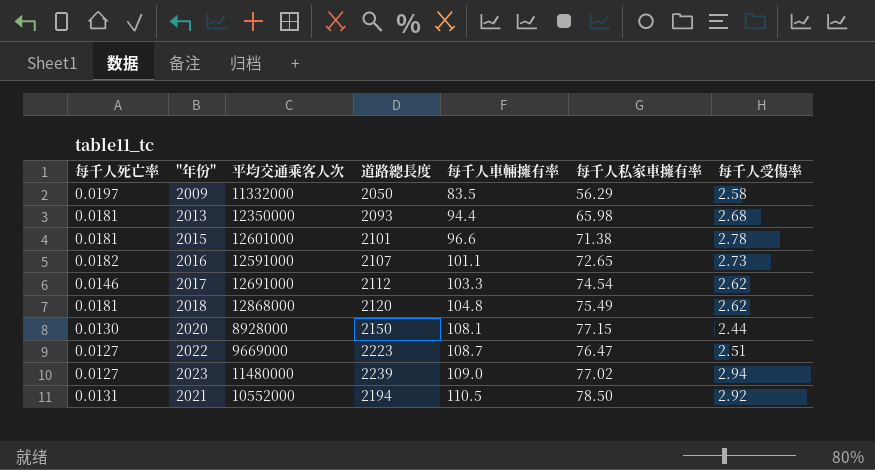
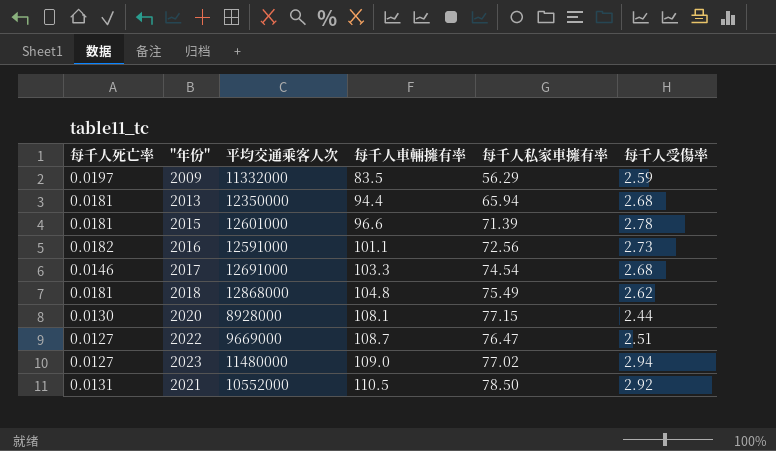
column 道路總長度 | position: 4 -> none
2009 | 每千人受傷率: 2.58 -> 2.59
2013 | 每千人私家車擁有率: 65.98 -> 65.94
2015 | 每千人私家車擁有率: 71.38 -> 71.39
2016 | 每千人私家車擁有率: 72.65 -> 72.56
2017 | 每千人受傷率: 2.62 -> 2.68

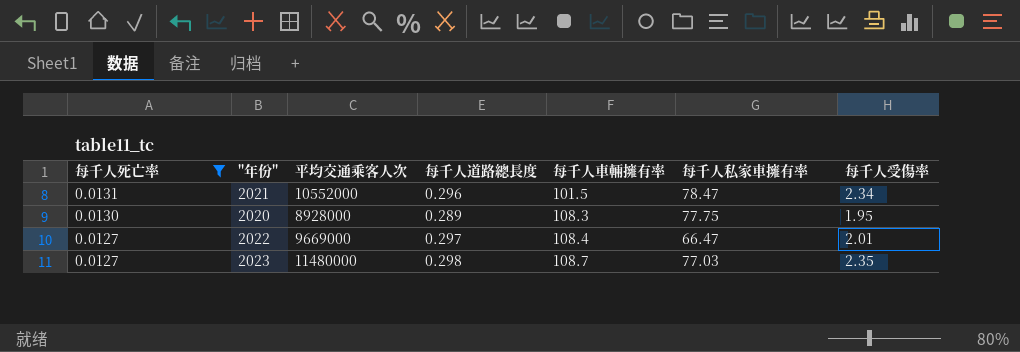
filter: none -> 每千人死亡率 <= 0.0131
row order: 每千人車輛擁有率 ascending -> 每千人死亡率 descending
column 每千人道路總長度 | position: none -> 4
2021 | 每千人車輛擁有率: 110.5 -> 101.5
2021 | 每千人私家車擁有率: 78.50 -> 78.47
2021 | 每千人受傷率: 2.92 -> 2.34
2020 | 每千人車輛擁有率: 108.1 -> 108.3
2020 | 每千人私家車擁有率: 77.15 -> 77.75
2020 | 每千人受傷率: 2.44 -> 1.95
2022 | 每千人車輛擁有率: 108.7 -> 108.4
2022 | 每千人私家車擁有率: 76.47 -> 66.47
2022 | 每千人受傷率: 2.51 -> 2.01
2023 | 每千人車輛擁有率: 109.0 -> 108.7
2023 | 每千人私家車擁有率: 77.02 -> 77.03
2023 | 每千人受傷率: 2.94 -> 2.35

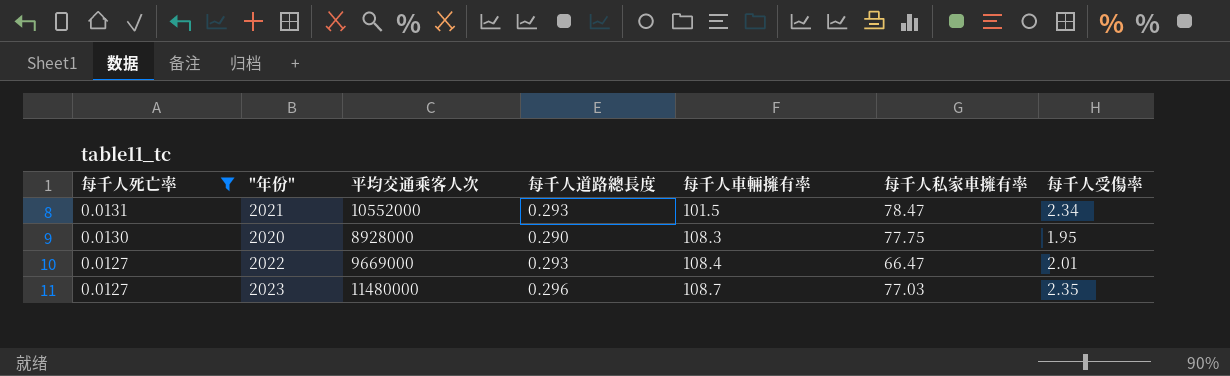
2021 | 每千人道路總長度: 0.296 -> 0.293
2020 | 每千人道路總長度: 0.289 -> 0.290
2022 | 每千人道路總長度: 0.297 -> 0.293
2023 | 每千人道路總長度: 0.298 -> 0.296

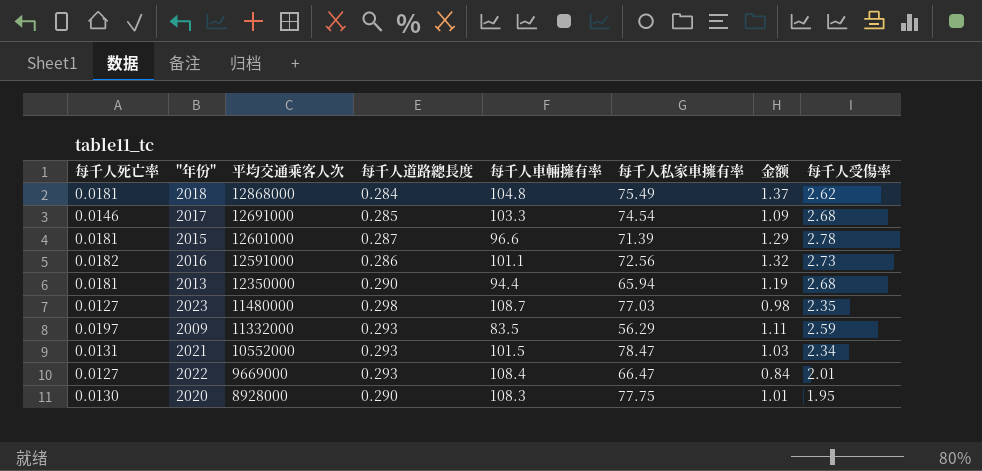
filter: 每千人死亡率 <= 0.0131 -> none
row order: 每千人死亡率 descending -> 平均交通乘客人次 descending
column 金额 | formula: none -> [每千人死亡率] * [每千人私家車擁有率]
2023 | 每千人道路總長度: 0.296 -> 0.298

